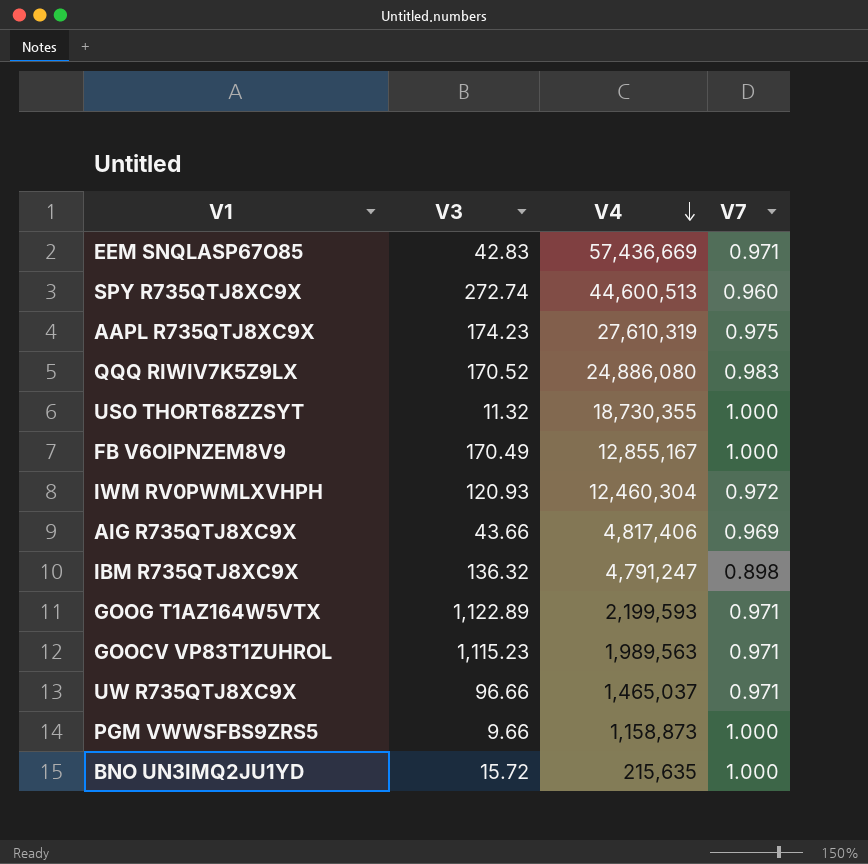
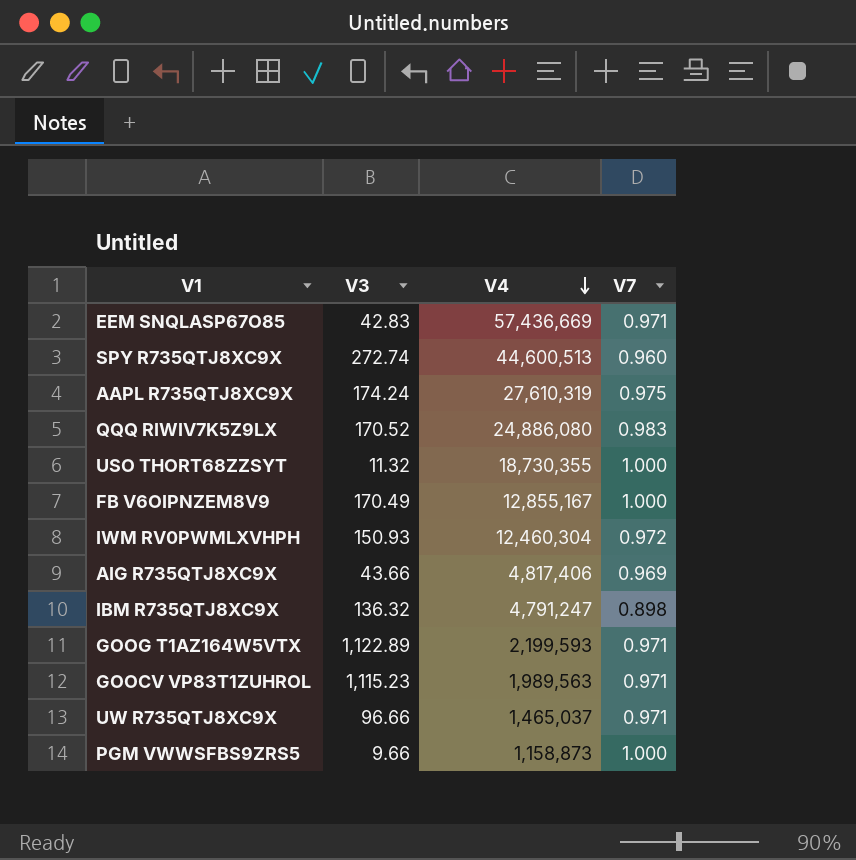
row BNO UN3IMQ2JU1YD: 15.72 | 215,635 | 1.000 -> none
AAPL R735QTJ8XC9X | V3: 174.23 -> 174.24
IWM RV0PWMLXVHPH | V3: 120.93 -> 150.93

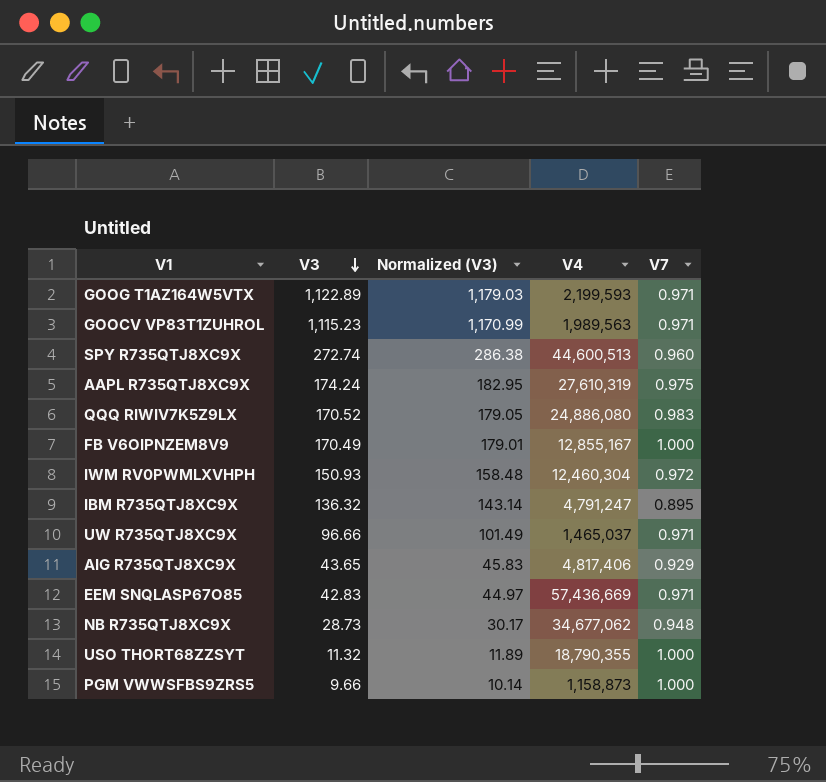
row order: V4 descending -> V3 descending
column Normalized (V3) | formula: none -> [V3] * 1.05
IBM R735QTJ8XC9X | V7: 0.898 -> 0.895
AIG R735QTJ8XC9X | V3: 43.66 -> 43.65
AIG R735QTJ8XC9X | V7: 0.969 -> 0.929
row NB R735QTJ8XC9X: none -> 28.73 | 30.17 | 34,677,062 | 0.948
USO THORT68ZZSYT | V4: 18,730,355 -> 18,790,355

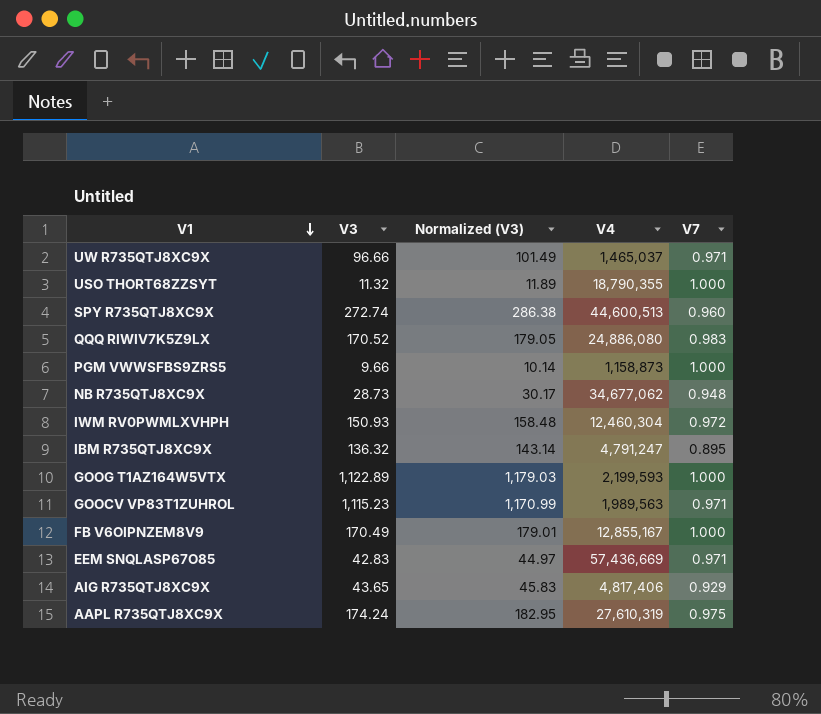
row order: V3 descending -> V1 descending
GOOG T1AZ164W5VTX | V7: 0.971 -> 1.000

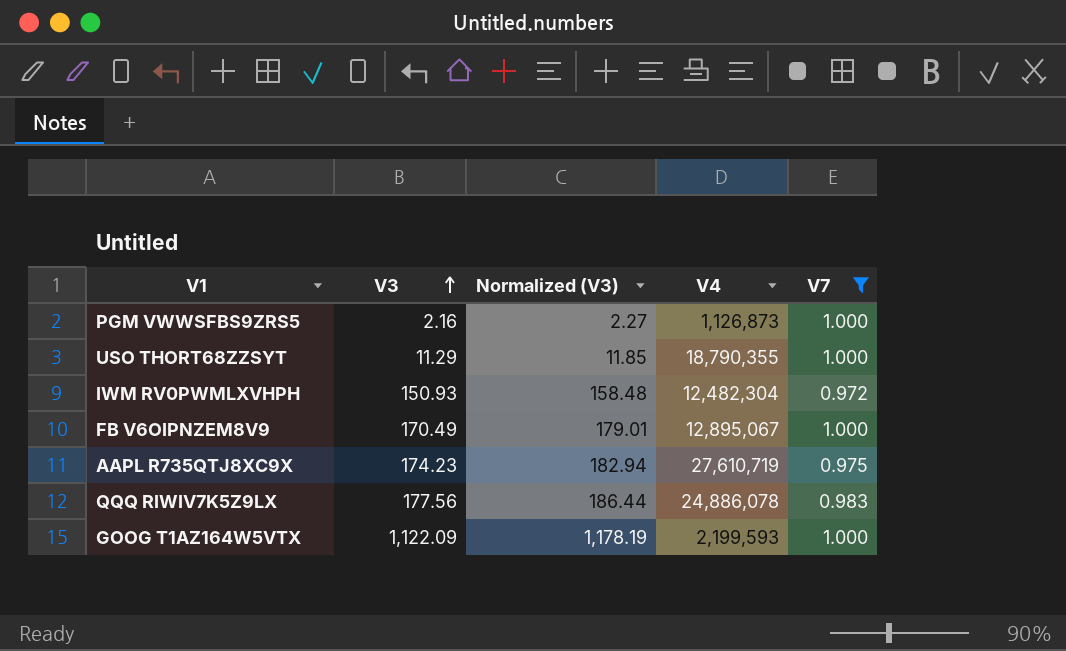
filter: none -> V7 >= 0.972
row order: V1 descending -> V3 ascending
PGM VWWSFBS9ZRS5 | V3: 9.66 -> 2.16
PGM VWWSFBS9ZRS5 | Normalized (V3): 10.14 -> 2.27
PGM VWWSFBS9ZRS5 | V4: 1,158,873 -> 1,126,873
USO THORT68ZZSYT | V3: 11.32 -> 11.29
USO THORT68ZZSYT | Normalized (V3): 11.89 -> 11.85
IWM RV0PWMLXVHPH | V4: 12,460,304 -> 12,482,304
FB V6OIPNZEM8V9 | V4: 12,855,167 -> 12,895,067
AAPL R735QTJ8XC9X | V3: 174.24 -> 174.23
AAPL R735QTJ8XC9X | Normalized (V3): 182.95 -> 182.94
AAPL R735QTJ8XC9X | V4: 27,610,319 -> 27,610,719
QQQ RIWIV7K5Z9LX | V3: 170.52 -> 177.56
QQQ RIWIV7K5Z9LX | Normalized (V3): 179.05 -> 186.44
QQQ RIWIV7K5Z9LX | V4: 24,886,080 -> 24,886,078
GOOG T1AZ164W5VTX | V3: 1,122.89 -> 1,122.09
GOOG T1AZ164W5VTX | Normalized (V3): 1,179.03 -> 1,178.19

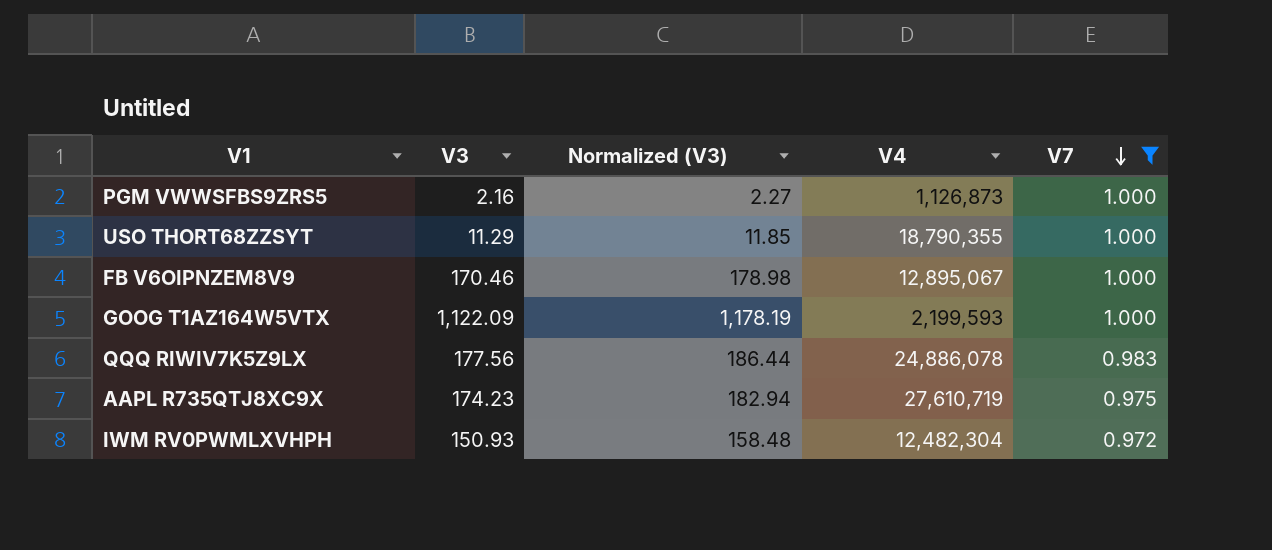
row order: V3 ascending -> V7 descending
FB V6OIPNZEM8V9 | V3: 170.49 -> 170.46
FB V6OIPNZEM8V9 | Normalized (V3): 179.01 -> 178.98

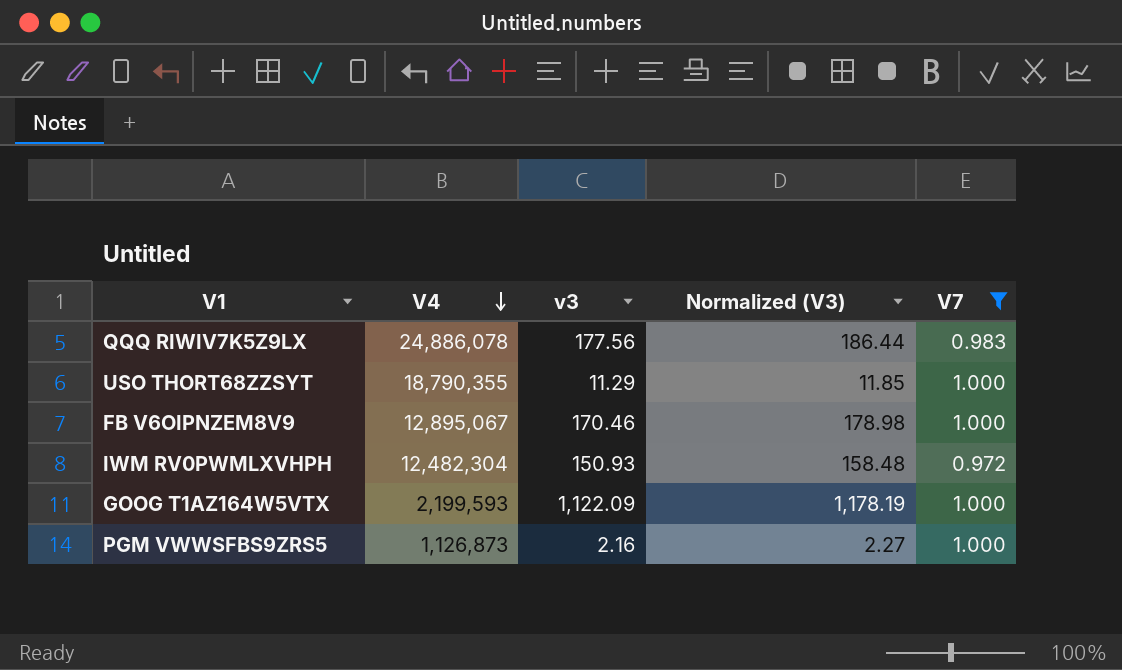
row order: V7 descending -> V4 descending
column V4 | position: 4 -> 2
column name: V3 -> v3
row AAPL R735QTJ8XC9X: 174.23 | 182.94 | 27,610,719 | 0.975 -> none

